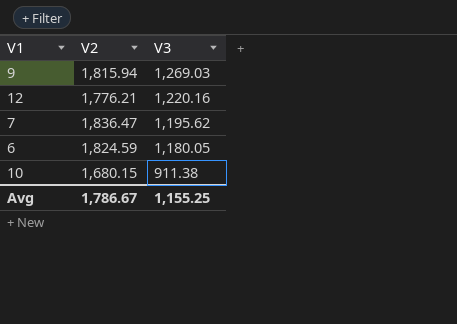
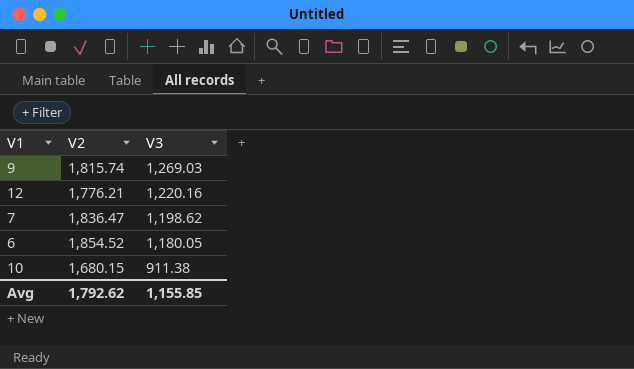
9 | V2: 1,815.94 -> 1,815.74
7 | V3: 1,195.62 -> 1,198.62
6 | V2: 1,824.59 -> 1,854.52
Avg | V2: 1,786.67 -> 1,792.62
Avg | V3: 1,155.25 -> 1,155.85

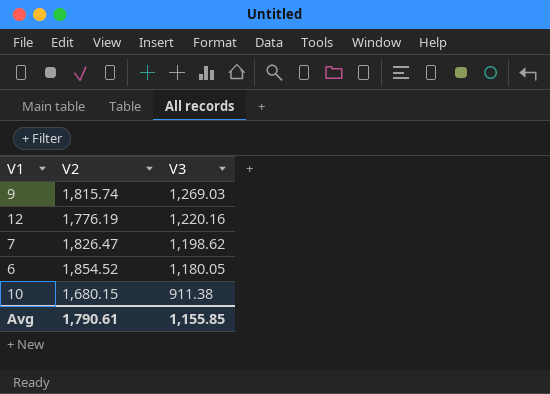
12 | V2: 1,776.21 -> 1,776.19
7 | V2: 1,836.47 -> 1,826.47
Avg | V2: 1,792.62 -> 1,790.61

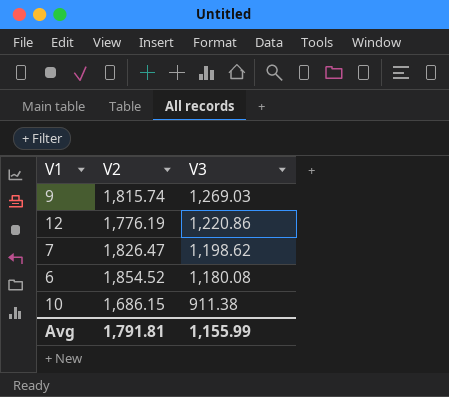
12 | V3: 1,220.16 -> 1,220.86
6 | V3: 1,180.05 -> 1,180.08
10 | V2: 1,680.15 -> 1,686.15
Avg | V2: 1,790.61 -> 1,791.81
Avg | V3: 1,155.85 -> 1,155.99

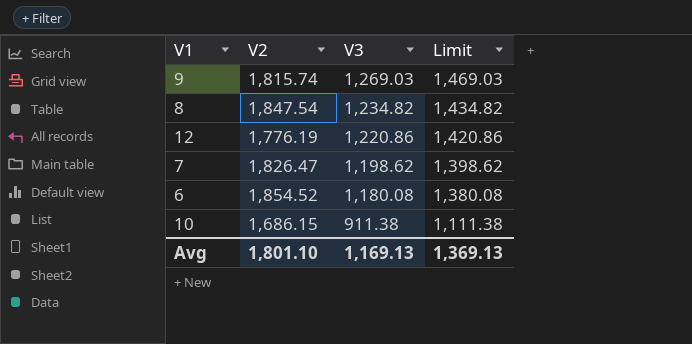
column Limit | formula: none -> [V3] + 200
row 8: none -> 1,847.54 | 1,234.82 | 1,434.82
Avg | V2: 1,791.81 -> 1,801.10
Avg | V3: 1,155.99 -> 1,169.13

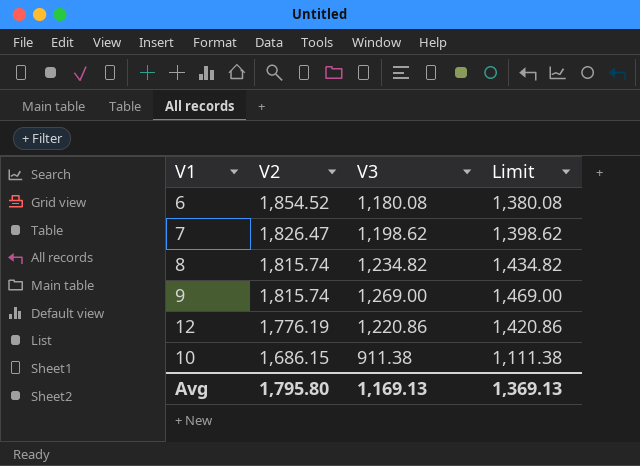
row order: V3 descending -> V2 descending
8 | V2: 1,847.54 -> 1,815.74
9 | V3: 1,269.03 -> 1,269.00
9 | Limit: 1,469.03 -> 1,469.00
Avg | V2: 1,801.10 -> 1,795.80

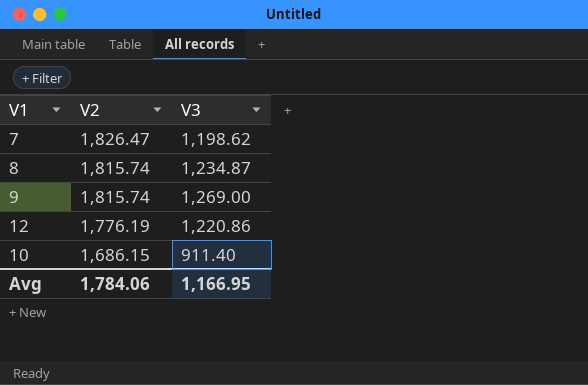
column Limit | formula: [V3] + 200 -> none
row 6: 1,854.52 | 1,180.08 | 1,380.08 -> none
8 | V3: 1,234.82 -> 1,234.87
10 | V3: 911.38 -> 911.40
Avg | V2: 1,795.80 -> 1,784.06
Avg | V3: 1,169.13 -> 1,166.95

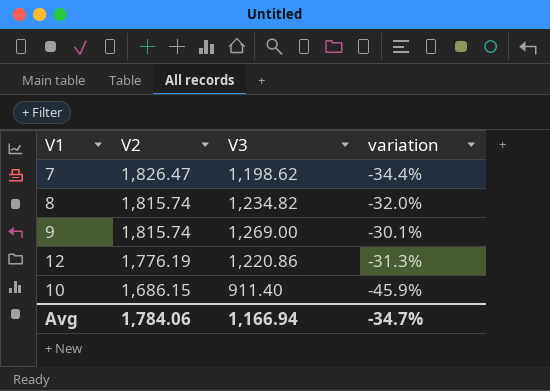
column variation | formula: none -> ([V3] - [V2]) / [V2]
8 | V3: 1,234.87 -> 1,234.82
Avg | V3: 1,166.95 -> 1,166.94

